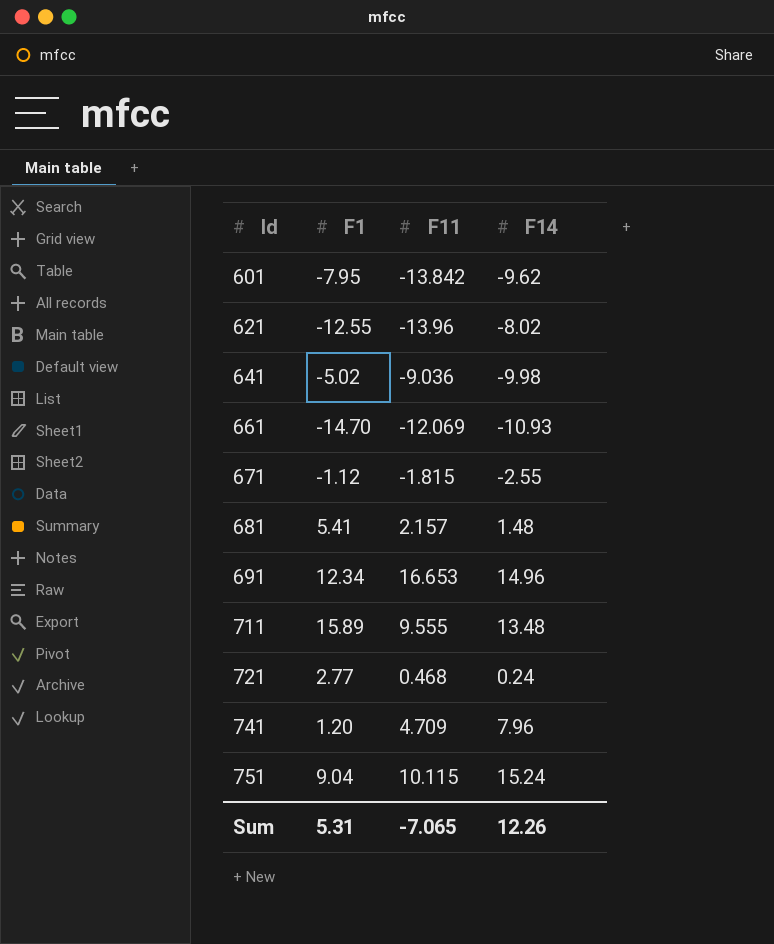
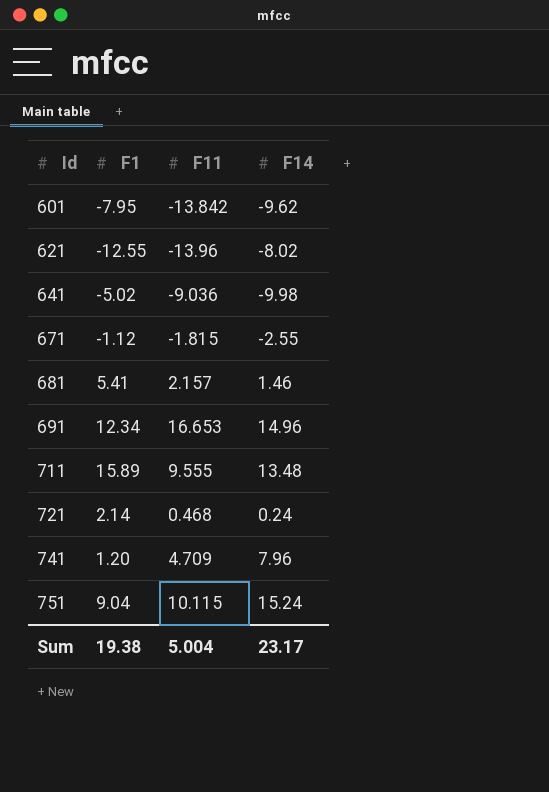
row 661: -14.70 | -12.069 | -10.93 -> none
681 | F14: 1.48 -> 1.46
721 | F1: 2.77 -> 2.14
Sum | F1: 5.31 -> 19.38
Sum | F11: -7.065 -> 5.004
Sum | F14: 12.26 -> 23.17

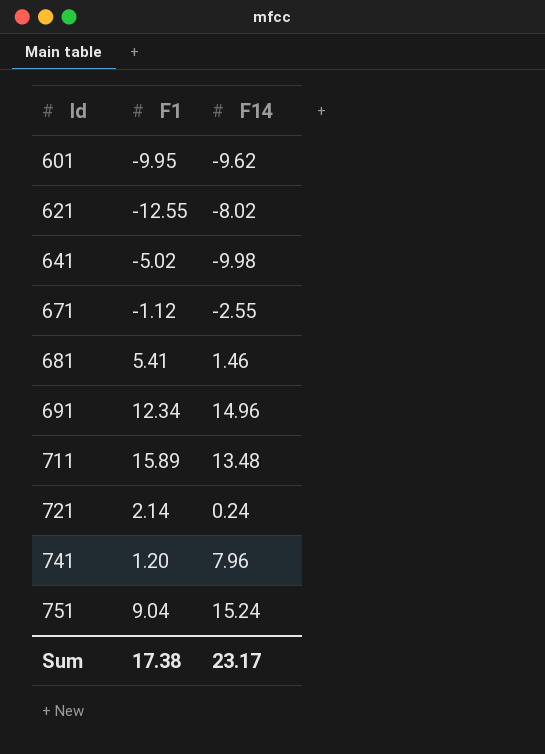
column F11 | position: 3 -> none
601 | F1: -7.95 -> -9.95
Sum | F1: 19.38 -> 17.38

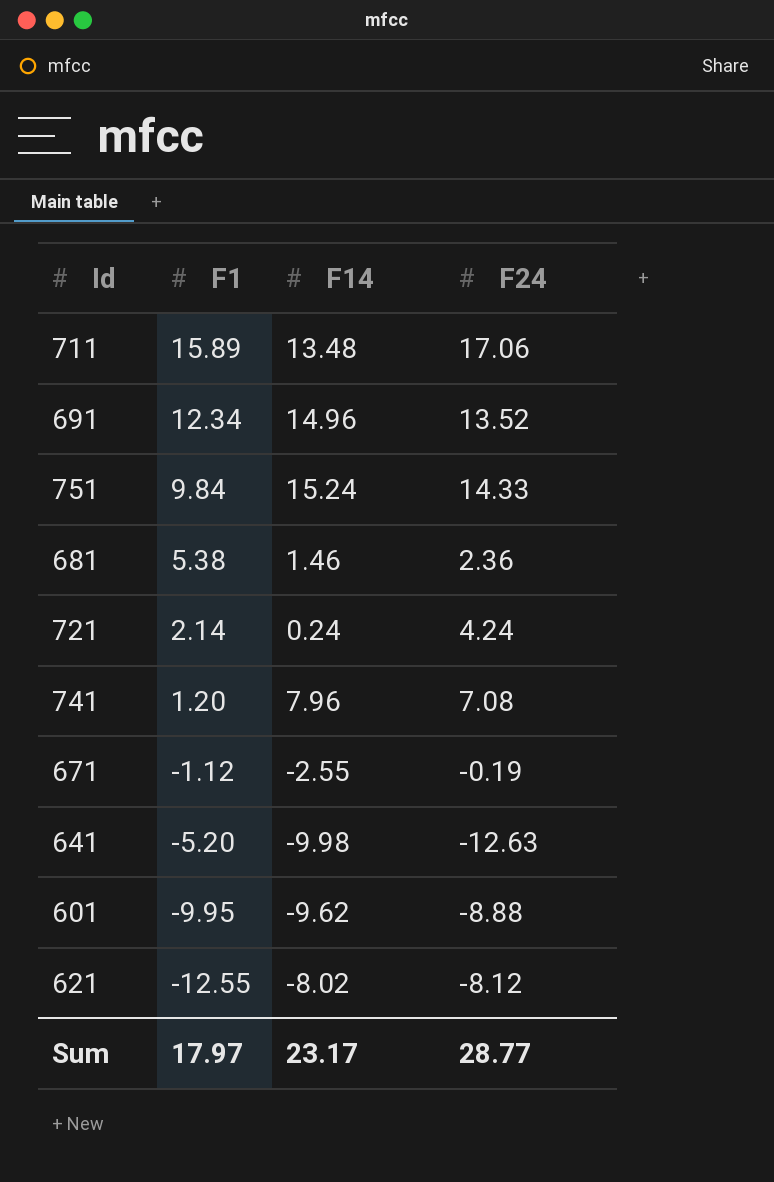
row order: Id ascending -> F1 descending
column F24 | position: none -> 4
751 | F1: 9.04 -> 9.84
681 | F1: 5.41 -> 5.38
641 | F1: -5.02 -> -5.20
Sum | F1: 17.38 -> 17.97

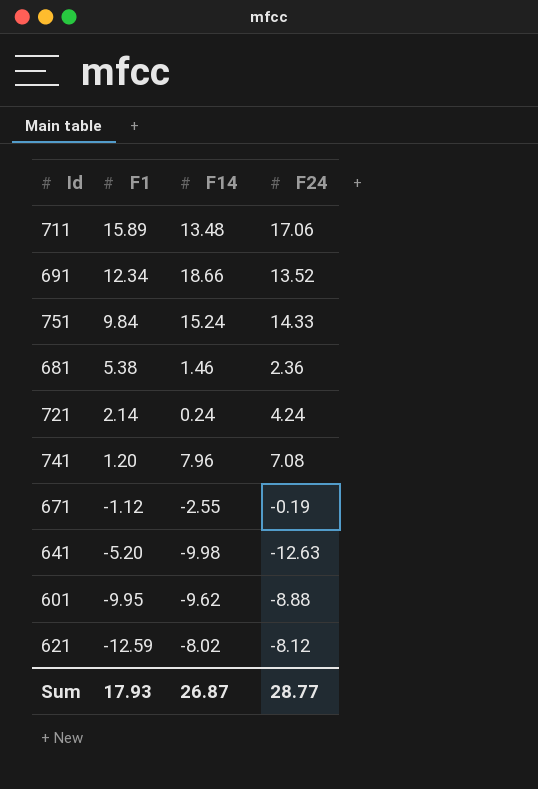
691 | F14: 14.96 -> 18.66
621 | F1: -12.55 -> -12.59
Sum | F1: 17.97 -> 17.93
Sum | F14: 23.17 -> 26.87

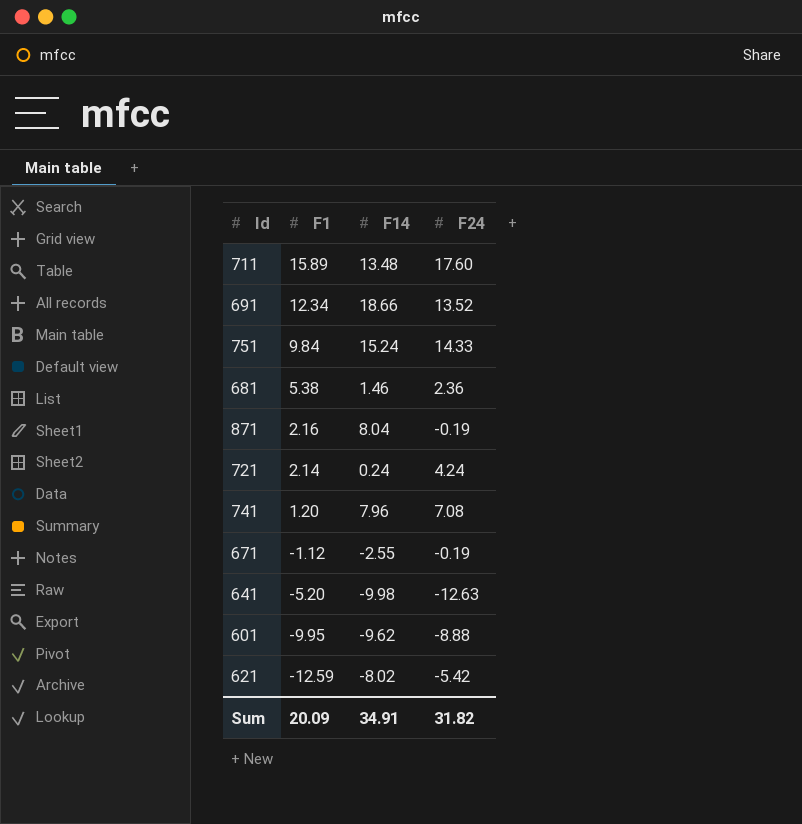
711 | F24: 17.06 -> 17.60
row 871: none -> 2.16 | 8.04 | -0.19
621 | F24: -8.12 -> -5.42
Sum | F1: 17.93 -> 20.09
Sum | F14: 26.87 -> 34.91
Sum | F24: 28.77 -> 31.82

